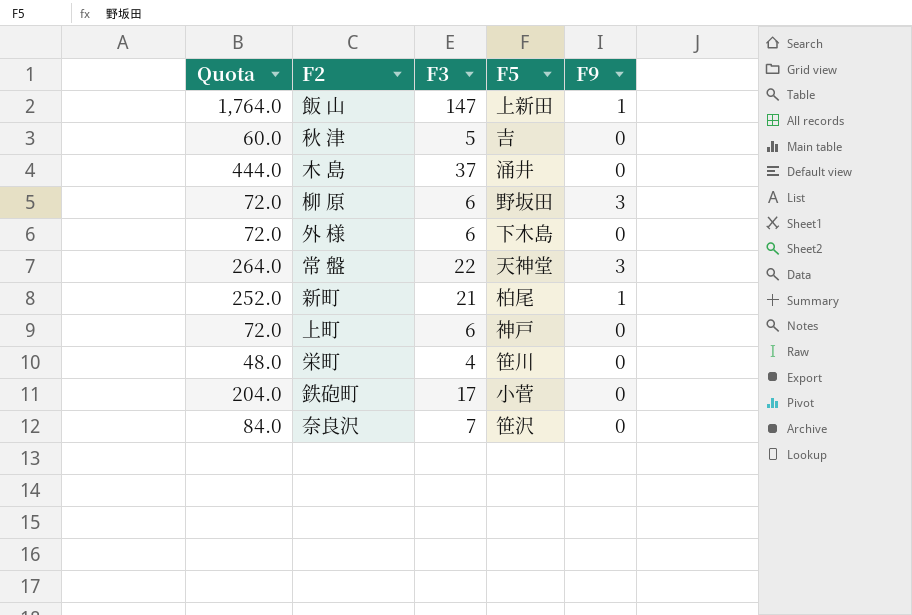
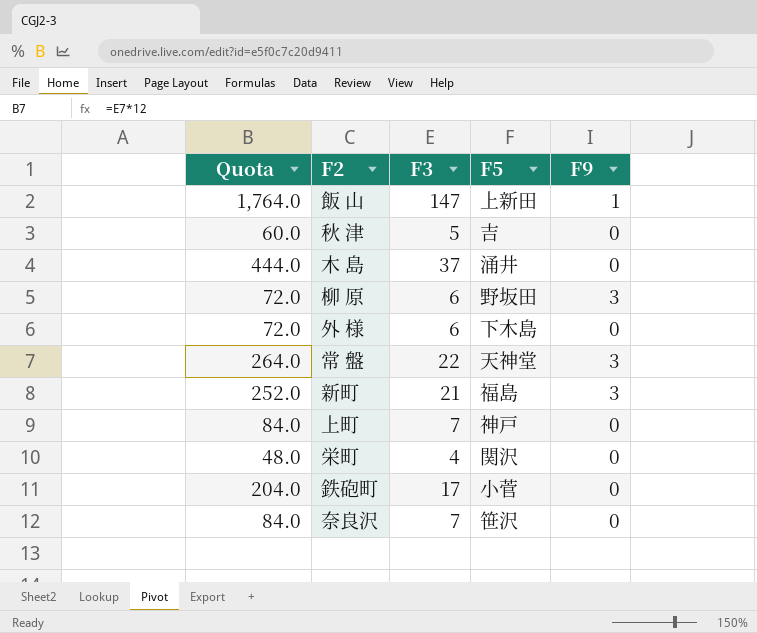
新町 | F5: 柏尾 -> 福島
新町 | F9: 1 -> 3
上町 | Quota: 72.0 -> 84.0
上町 | F3: 6 -> 7
栄町 | F5: 笹川 -> 関沢

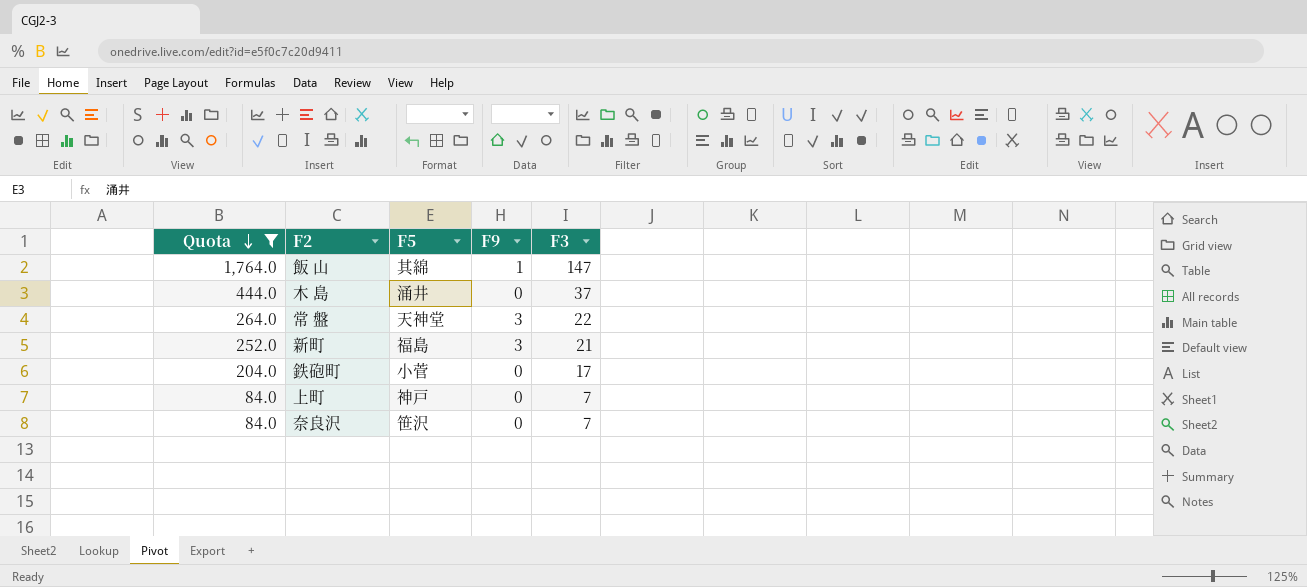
filter: none -> Quota >= 84.0
row order: none -> Quota descending
column F3 | position: 3 -> 5
飯 山 | F5: 上新田 -> 其綿

